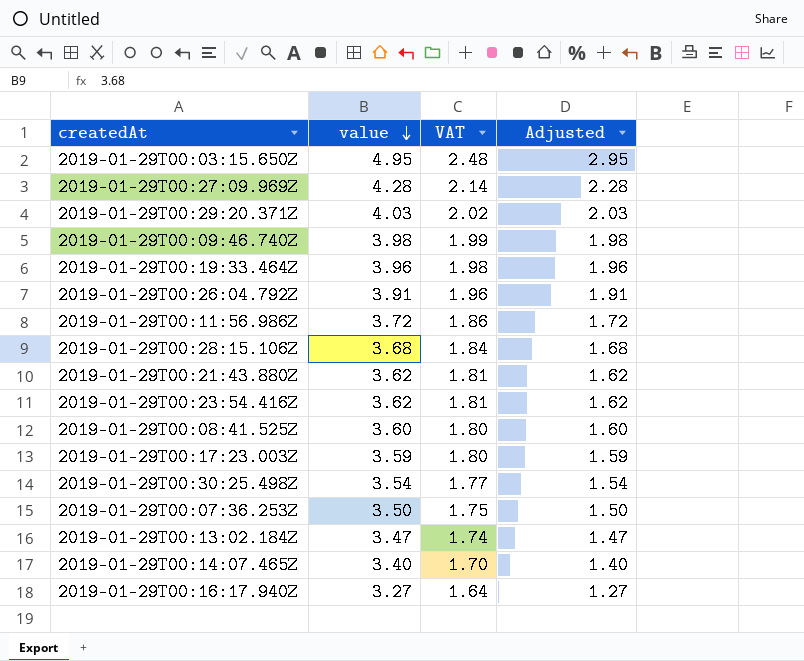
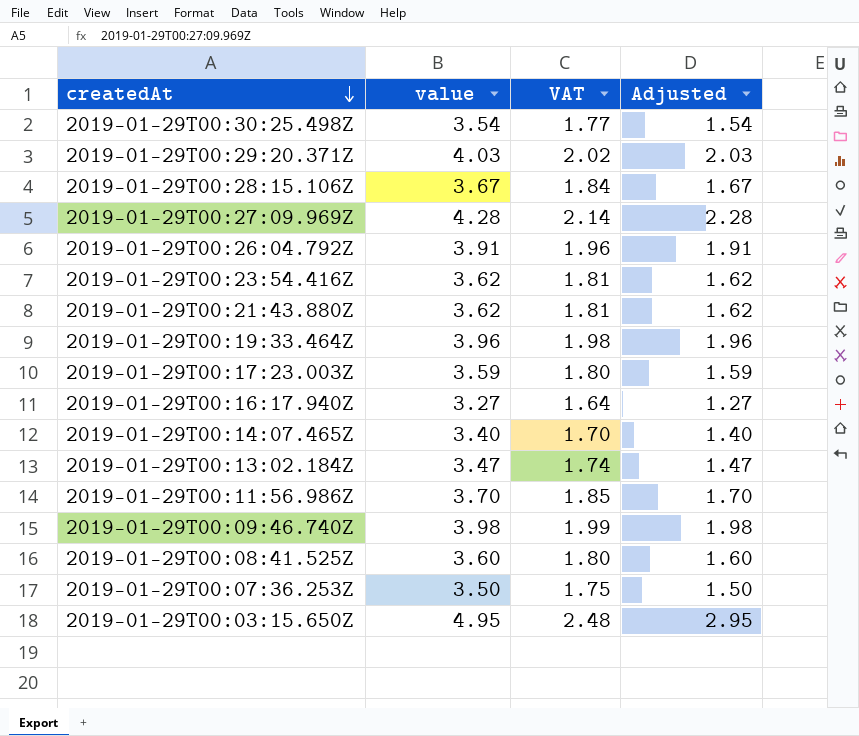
row order: value descending -> createdAt descending
2019-01-29T00:28:15.106Z | value: 3.68 -> 3.67
2019-01-29T00:28:15.106Z | Adjusted: 1.68 -> 1.67
2019-01-29T00:11:56.986Z | value: 3.72 -> 3.70
2019-01-29T00:11:56.986Z | VAT: 1.86 -> 1.85
2019-01-29T00:11:56.986Z | Adjusted: 1.72 -> 1.70

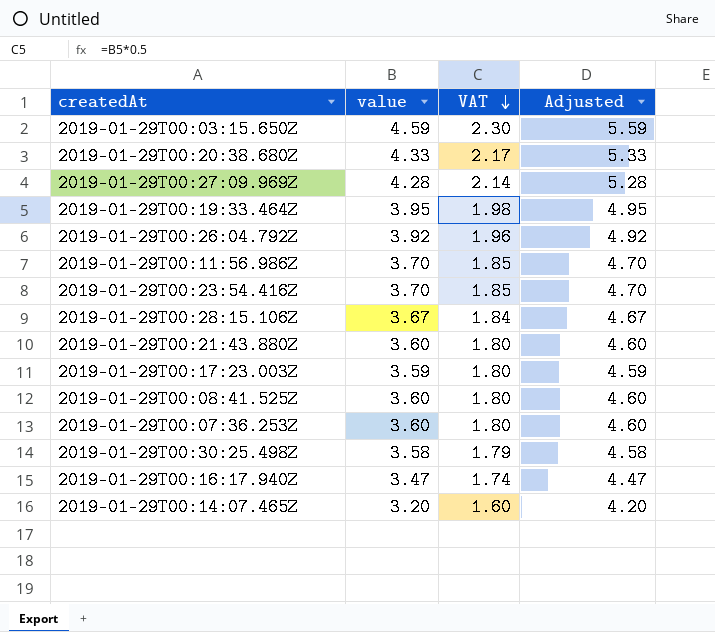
row order: createdAt descending -> VAT descending
column Adjusted | formula: [value] - 2 -> [value] + 1
row 2019-01-29T00:29:20.371Z: 4.03 | 2.02 | 2.03 -> none
row 2019-01-29T00:13:02.184Z: 3.47 | 1.74 | 1.47 -> none
row 2019-01-29T00:09:46.740Z: 3.98 | 1.99 | 1.98 -> none
2019-01-29T00:03:15.650Z | value: 4.95 -> 4.59
2019-01-29T00:03:15.650Z | VAT: 2.48 -> 2.30
row 2019-01-29T00:20:38.680Z: none -> 4.33 | 2.17 | 5.33
2019-01-29T00:19:33.464Z | value: 3.96 -> 3.95
2019-01-29T00:26:04.792Z | value: 3.91 -> 3.92
2019-01-29T00:23:54.416Z | value: 3.62 -> 3.70
2019-01-29T00:23:54.416Z | VAT: 1.81 -> 1.85
2019-01-29T00:21:43.880Z | value: 3.62 -> 3.60
2019-01-29T00:21:43.880Z | VAT: 1.81 -> 1.80
2019-01-29T00:07:36.253Z | value: 3.50 -> 3.60
2019-01-29T00:07:36.253Z | VAT: 1.75 -> 1.80
2019-01-29T00:30:25.498Z | value: 3.54 -> 3.58
2019-01-29T00:30:25.498Z | VAT: 1.77 -> 1.79
2019-01-29T00:16:17.940Z | value: 3.27 -> 3.47
2019-01-29T00:16:17.940Z | VAT: 1.64 -> 1.74
2019-01-29T00:14:07.465Z | value: 3.40 -> 3.20
2019-01-29T00:14:07.465Z | VAT: 1.70 -> 1.60

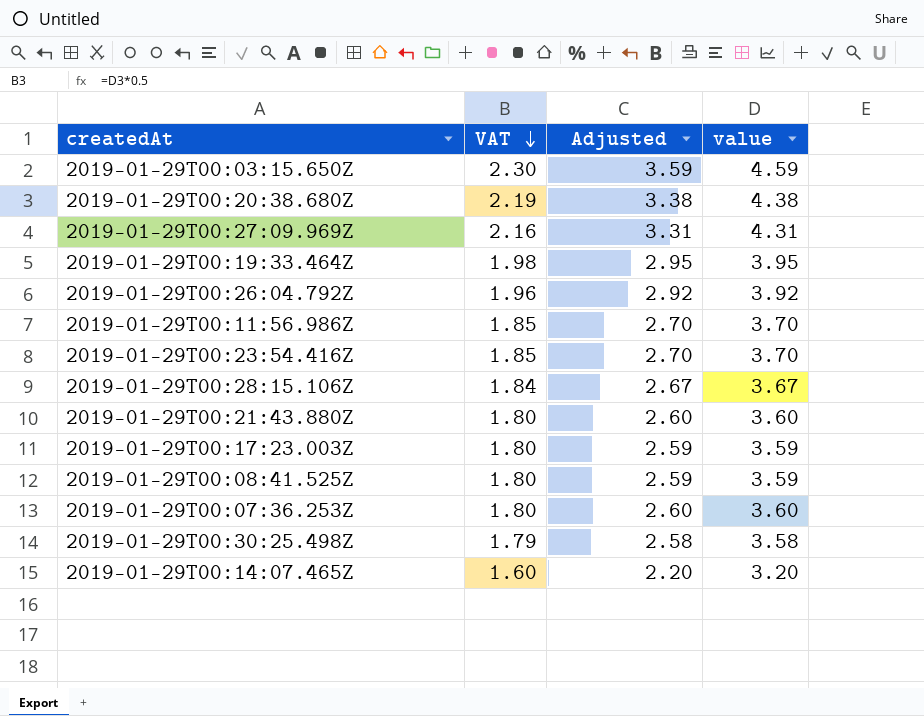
column Adjusted | formula: [value] + 1 -> [value] - 1
column value | position: 2 -> 4
row 2019-01-29T00:16:17.940Z: 3.47 | 1.74 | 4.47 -> none
2019-01-29T00:20:38.680Z | VAT: 2.17 -> 2.19
2019-01-29T00:20:38.680Z | value: 4.33 -> 4.38
2019-01-29T00:27:09.969Z | VAT: 2.14 -> 2.16
2019-01-29T00:27:09.969Z | value: 4.28 -> 4.31
2019-01-29T00:08:41.525Z | value: 3.60 -> 3.59

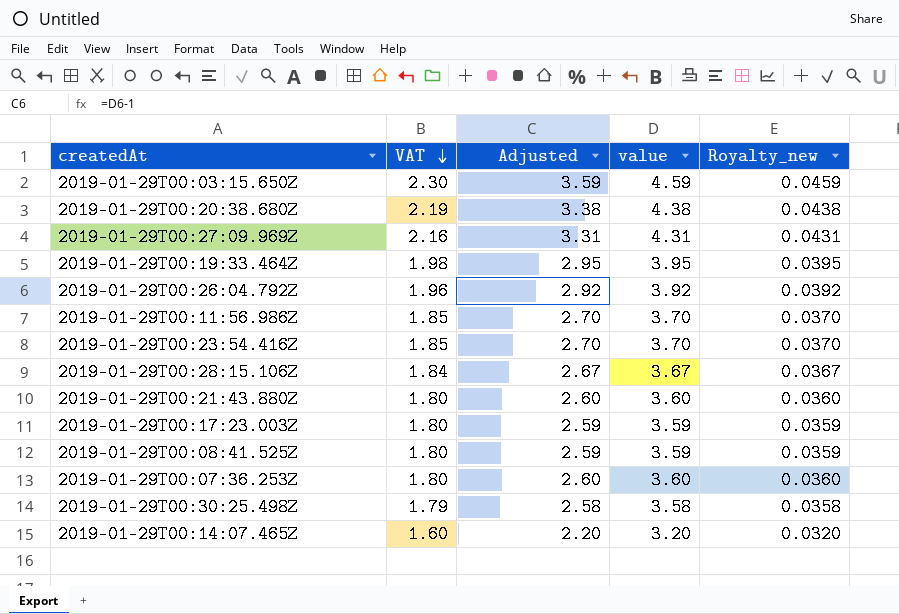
column Royalty_new | formula: none -> [value] * 0.01

